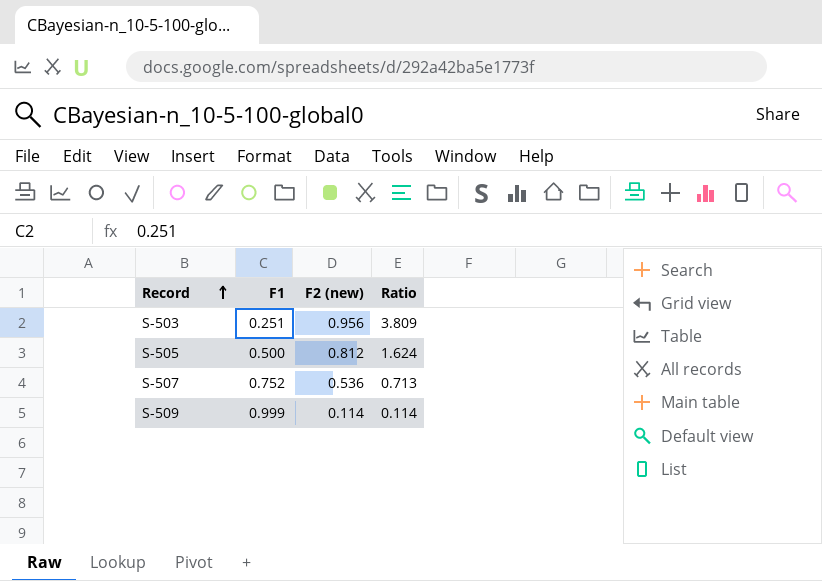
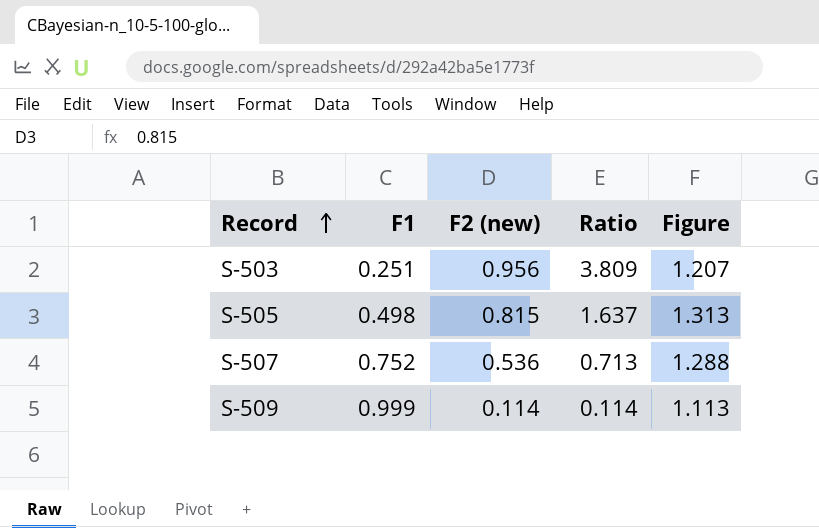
column Figure | formula: none -> [F1] + [F2 (new)]
S-505 | F1: 0.500 -> 0.498
S-505 | F2 (new): 0.812 -> 0.815
S-505 | Ratio: 1.624 -> 1.637

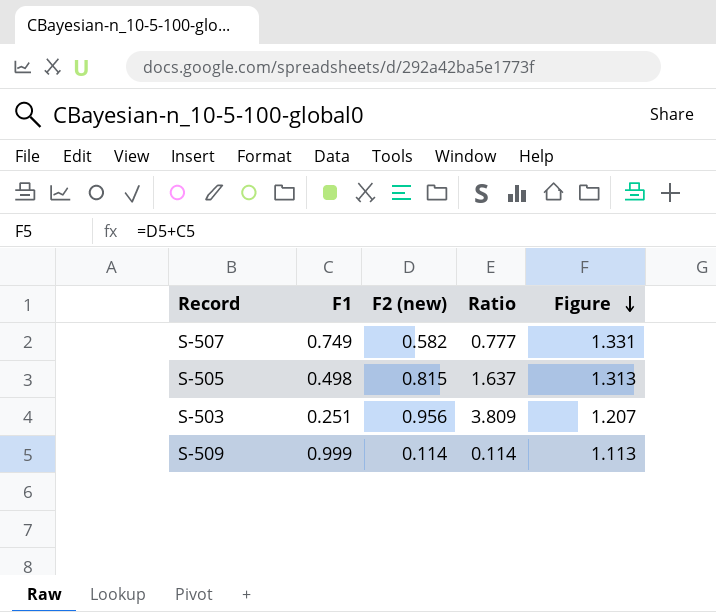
row order: Record ascending -> Figure descending
S-507 | F1: 0.752 -> 0.749
S-507 | F2 (new): 0.536 -> 0.582
S-507 | Ratio: 0.713 -> 0.777
S-507 | Figure: 1.288 -> 1.331

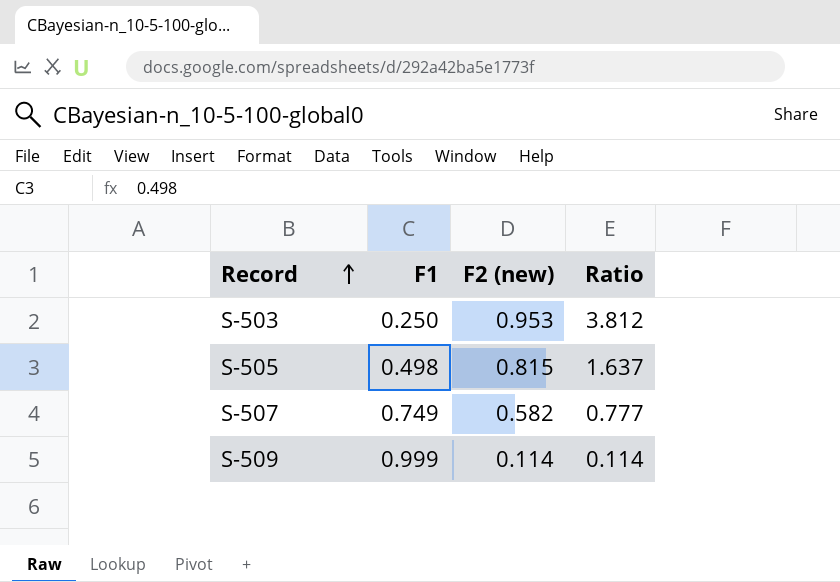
row order: Figure descending -> Record ascending
column Figure | formula: [F1] + [F2 (new)] -> none
S-503 | F1: 0.251 -> 0.250
S-503 | F2 (new): 0.956 -> 0.953
S-503 | Ratio: 3.809 -> 3.812

